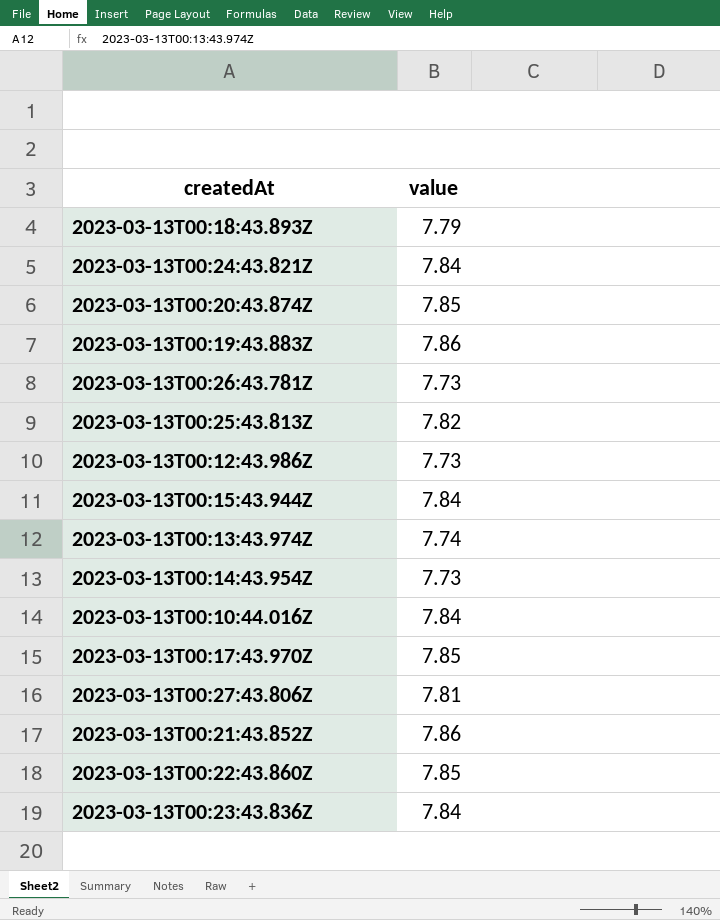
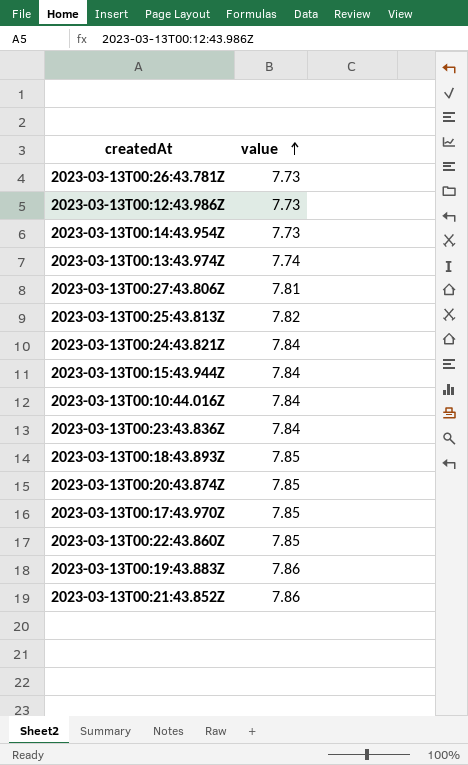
row order: none -> value ascending
2023-03-13T00:18:43.893Z | value: 7.79 -> 7.85

